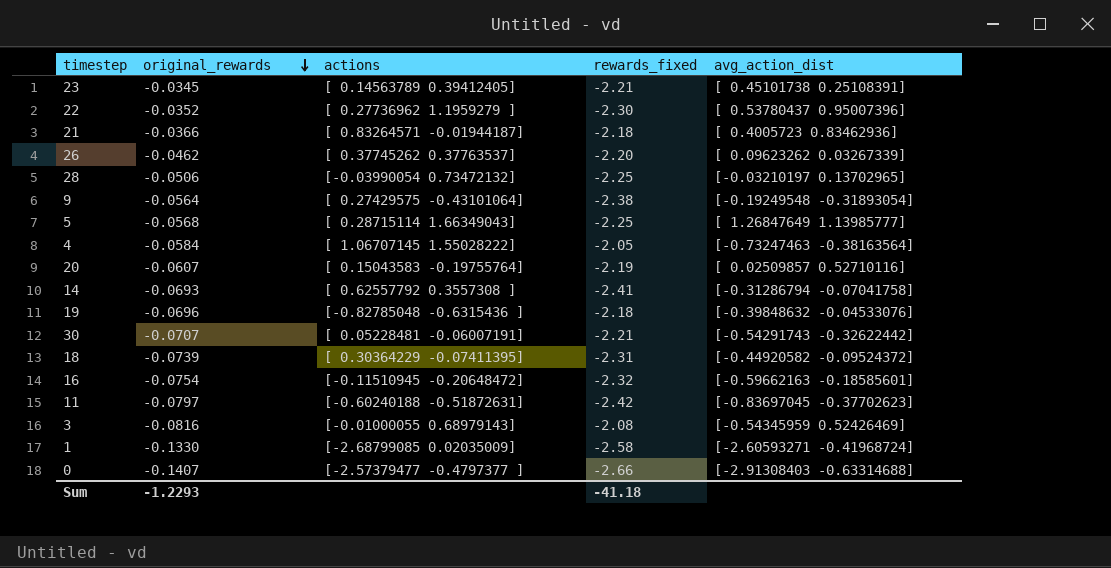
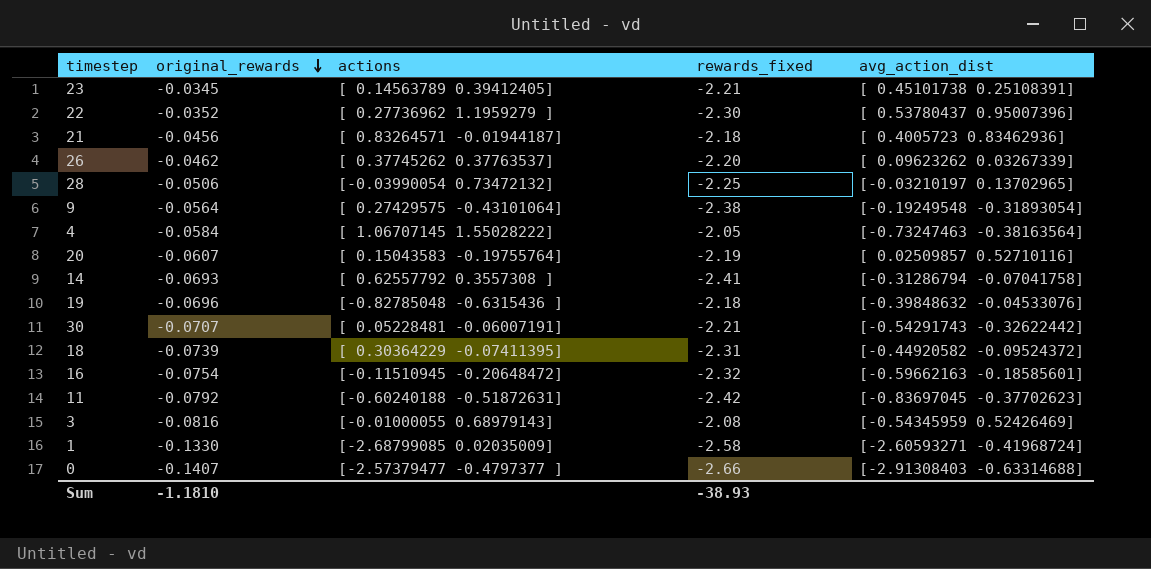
row 5: -0.0568 | [ 0.28715114 1.66349043] | -2.25 | [ 1.26847649 1.13985777] -> none
21 | original_rewards: -0.0366 -> -0.0456
11 | original_rewards: -0.0797 -> -0.0792
Sum | original_rewards: -1.2293 -> -1.1810
Sum | rewards_fixed: -41.18 -> -38.93

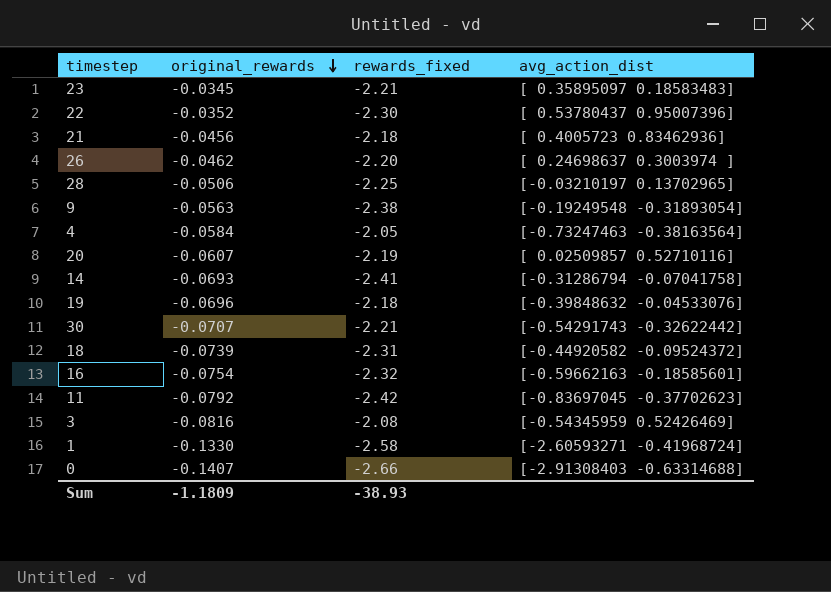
column actions | position: 3 -> none
23 | avg_action_dist: [ 0.45101738 0.25108391] -> [ 0.35895097 0.18583483]
26 | avg_action_dist: [ 0.09623262 0.03267339] -> [ 0.24698637 0.3003974 ]
9 | original_rewards: -0.0564 -> -0.0563
Sum | original_rewards: -1.1810 -> -1.1809

